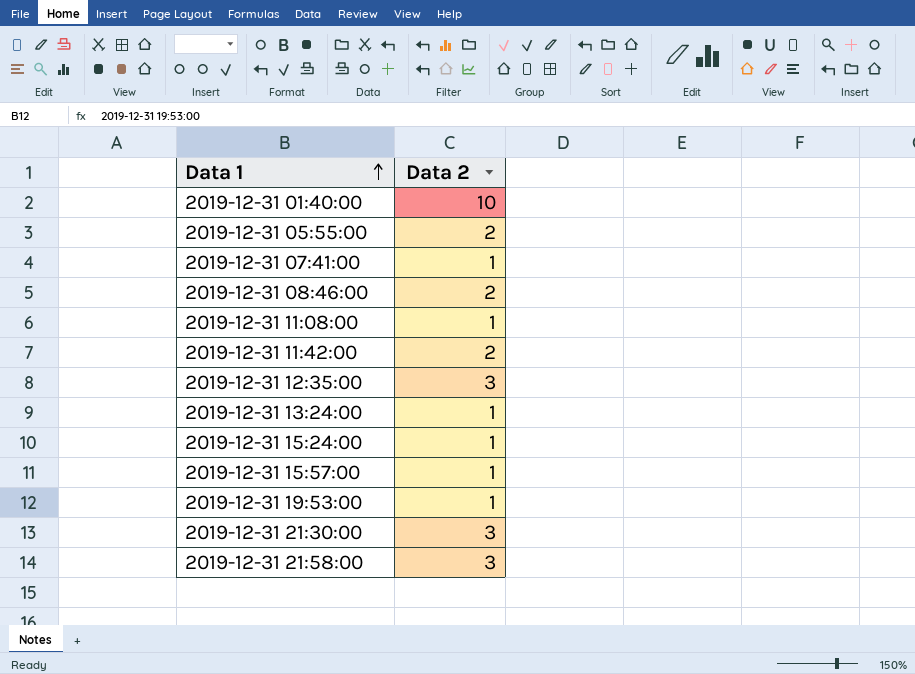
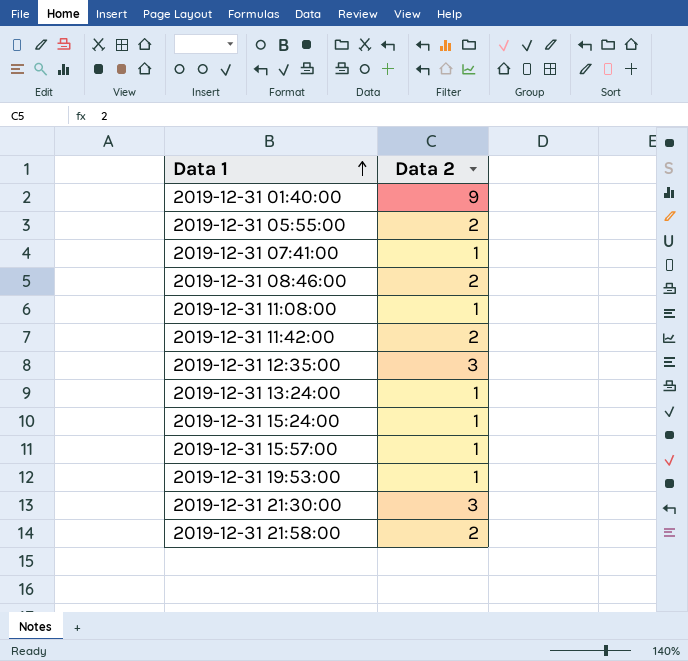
2019-12-31 01:40:00 | Data 2: 10 -> 9
2019-12-31 21:58:00 | Data 2: 3 -> 2

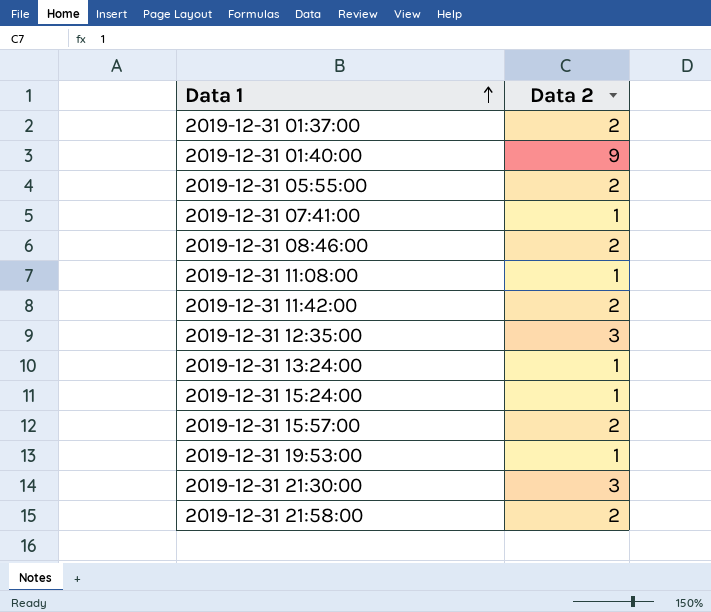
row 2019-12-31 01:37:00: none -> 2
2019-12-31 15:57:00 | Data 2: 1 -> 2

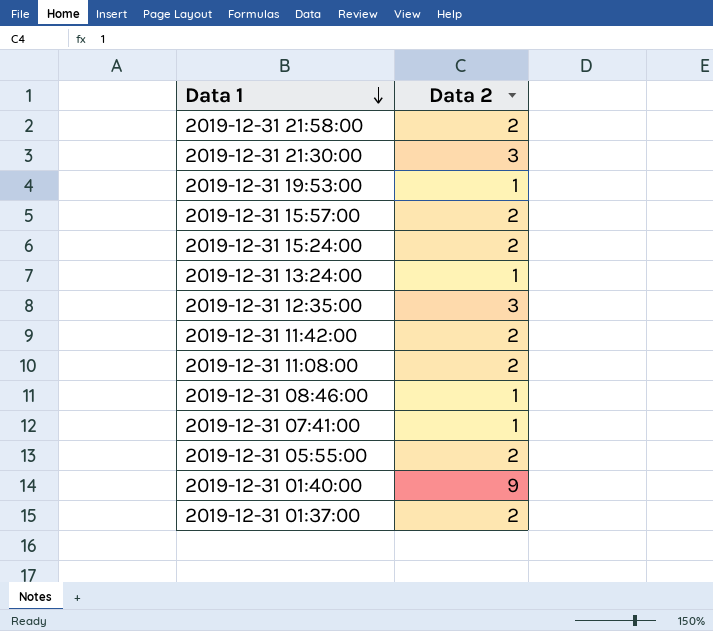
row order: Data 1 ascending -> Data 1 descending
2019-12-31 15:24:00 | Data 2: 1 -> 2
2019-12-31 11:08:00 | Data 2: 1 -> 2
2019-12-31 08:46:00 | Data 2: 2 -> 1

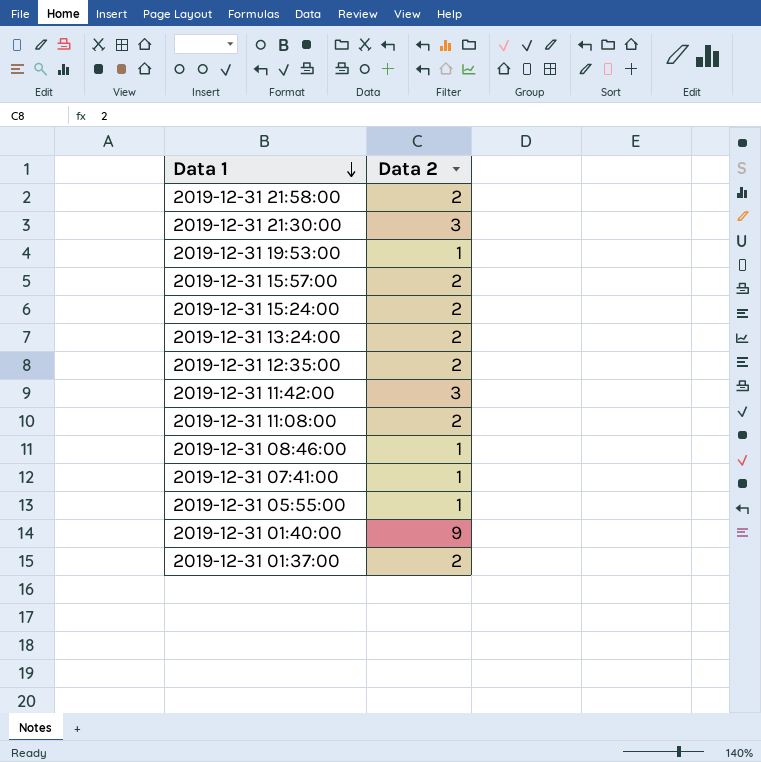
2019-12-31 13:24:00 | Data 2: 1 -> 2
2019-12-31 12:35:00 | Data 2: 3 -> 2
2019-12-31 11:42:00 | Data 2: 2 -> 3
2019-12-31 05:55:00 | Data 2: 2 -> 1

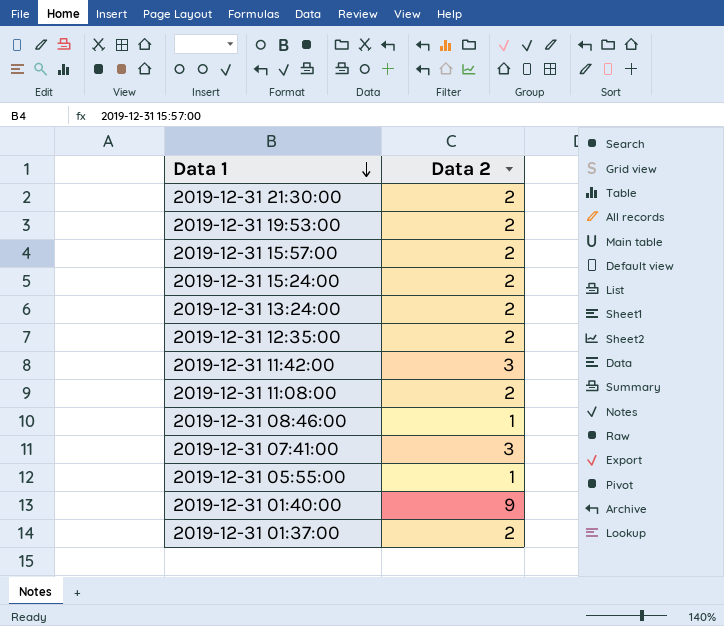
row 2019-12-31 21:58:00: 2 -> none
2019-12-31 21:30:00 | Data 2: 3 -> 2
2019-12-31 19:53:00 | Data 2: 1 -> 2
2019-12-31 07:41:00 | Data 2: 1 -> 3

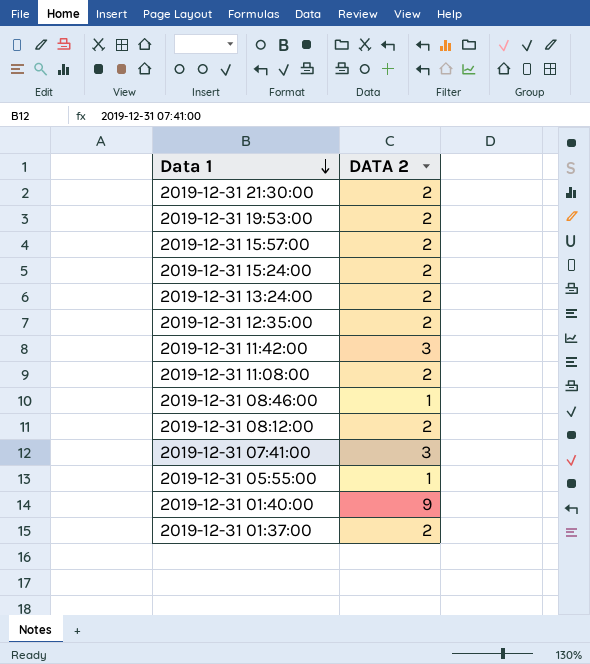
column name: Data 2 -> DATA 2
row 2019-12-31 08:12:00: none -> 2

